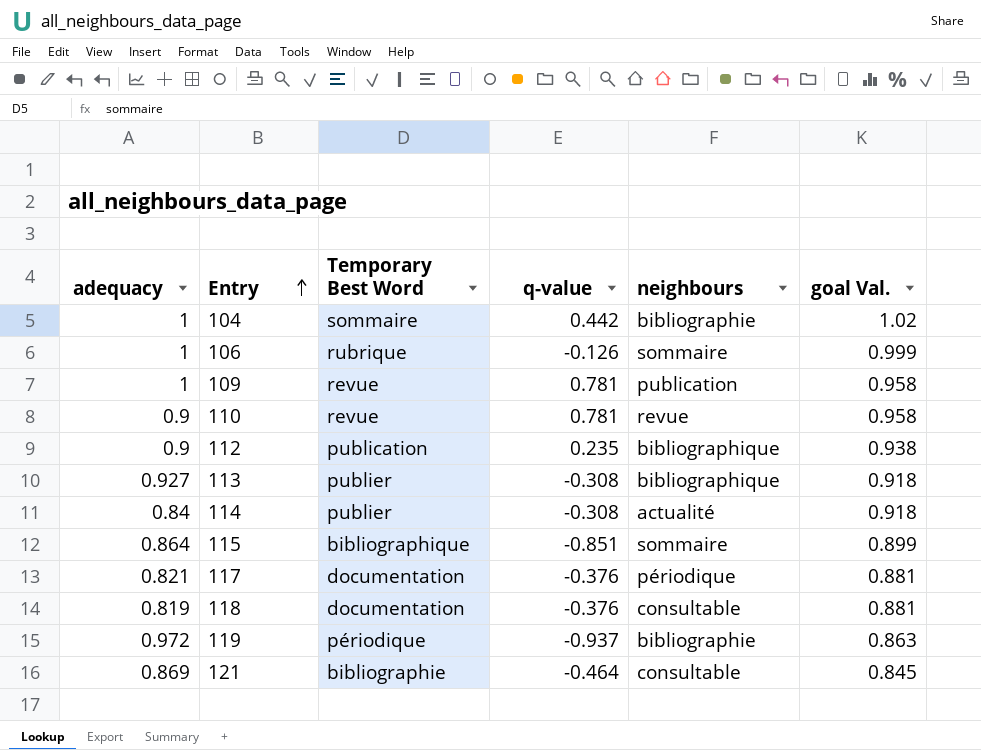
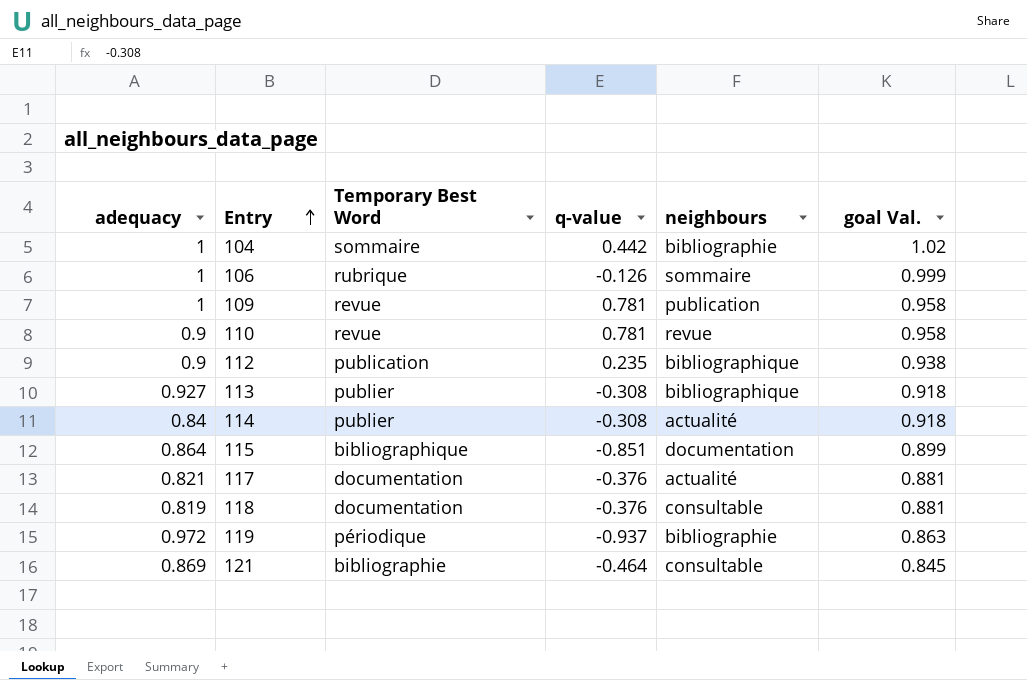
115 | neighbours: sommaire -> documentation
117 | neighbours: périodique -> actualité

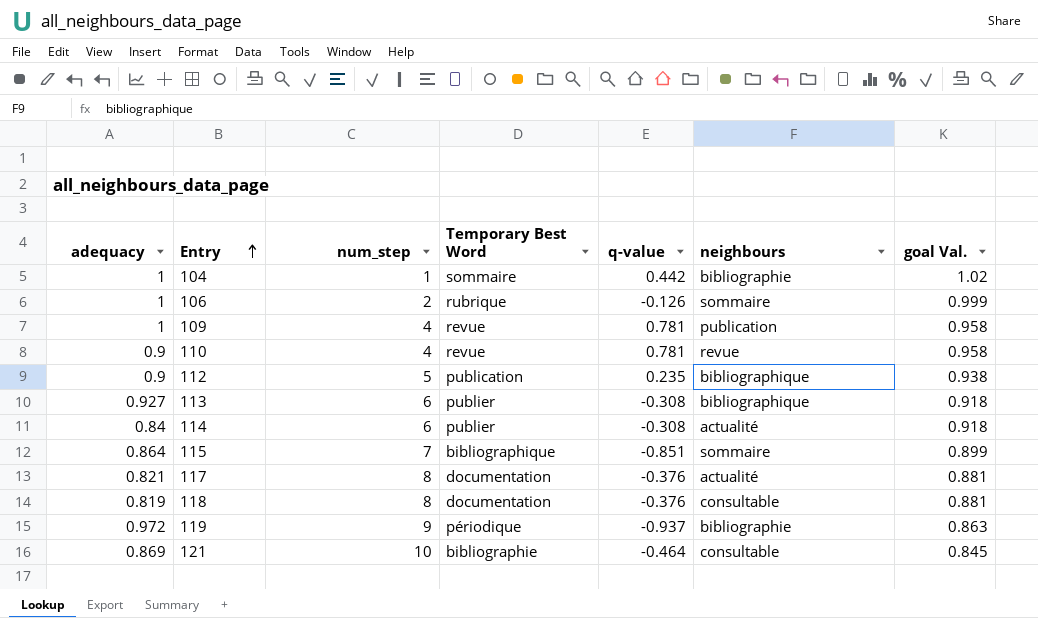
column num_step | position: none -> 3
115 | neighbours: documentation -> sommaire

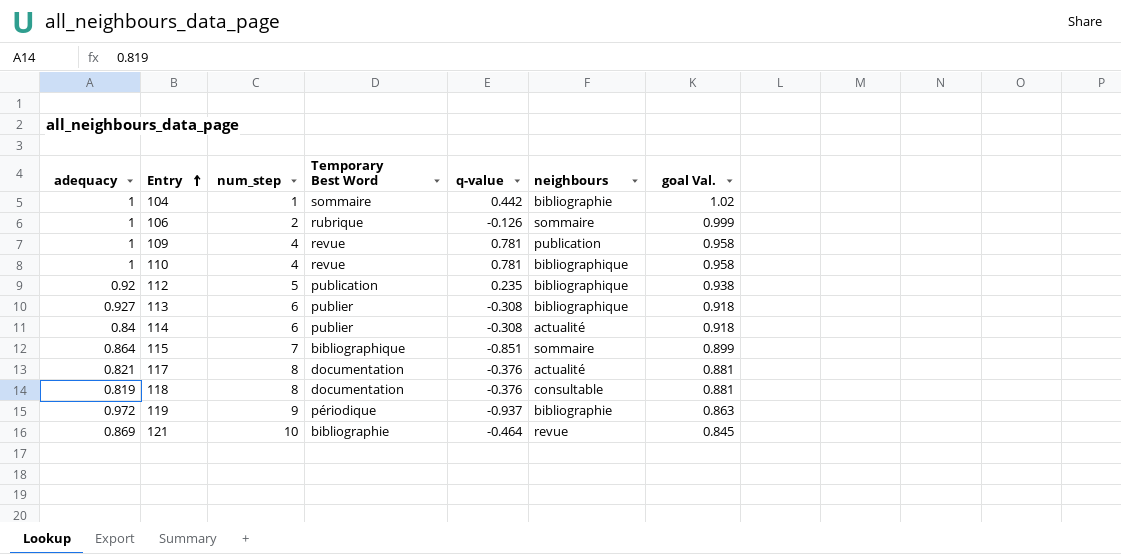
110 | adequacy: 0.9 -> 1
110 | neighbours: revue -> bibliographique
112 | adequacy: 0.9 -> 0.92
121 | neighbours: consultable -> revue

